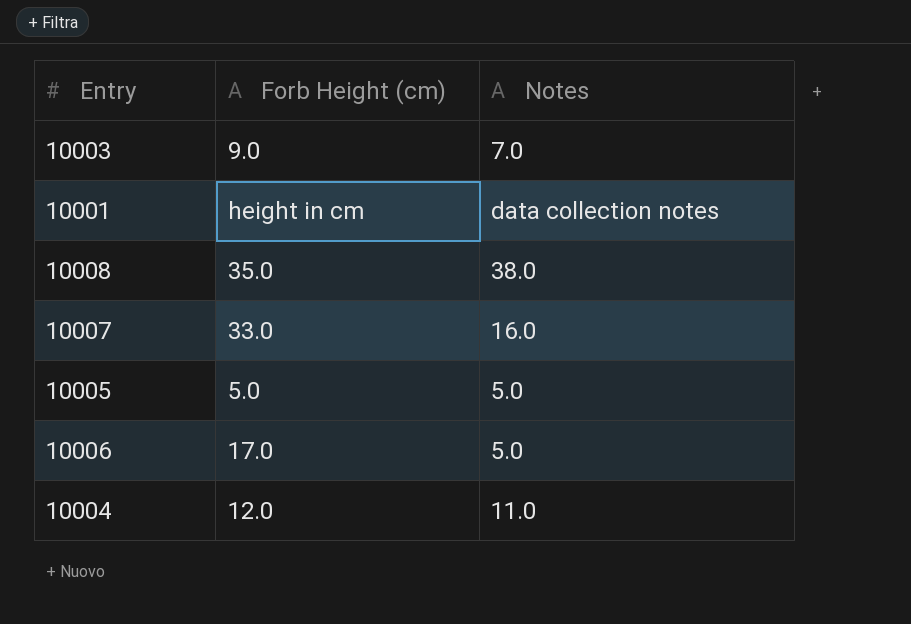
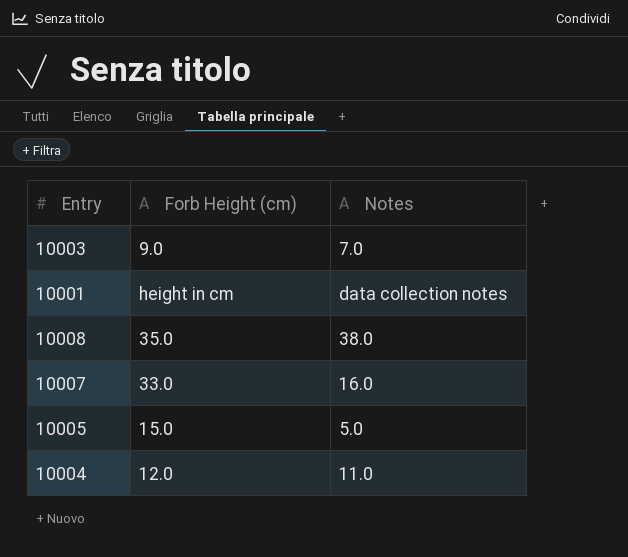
row 10006: 17.0 | 5.0 -> none
10005 | Forb Height (cm): 5.0 -> 15.0

